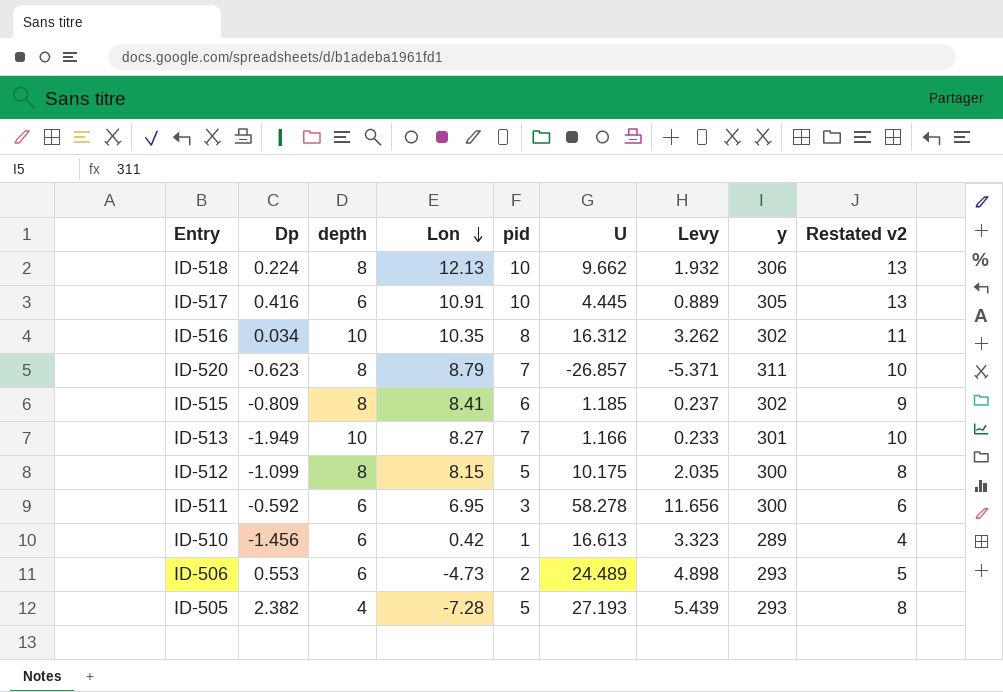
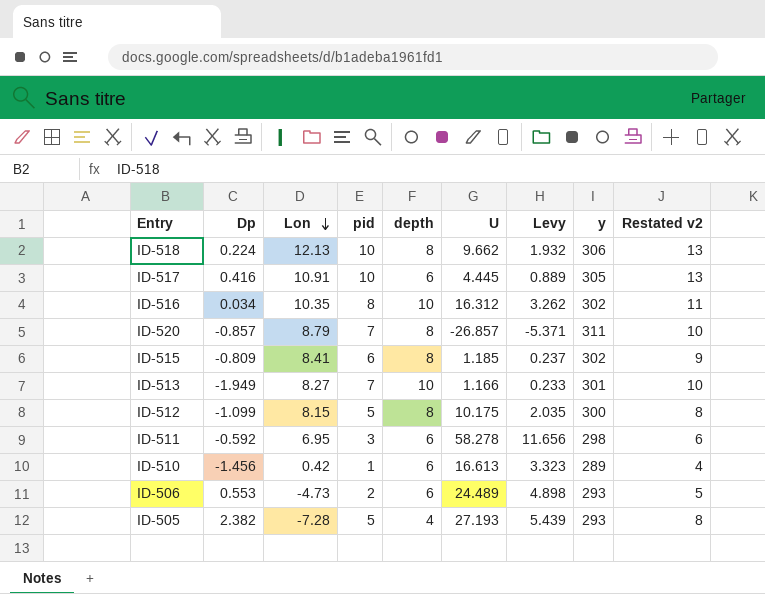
column depth | position: 3 -> 5
ID-520 | Dp: -0.623 -> -0.857
ID-511 | y: 300 -> 298

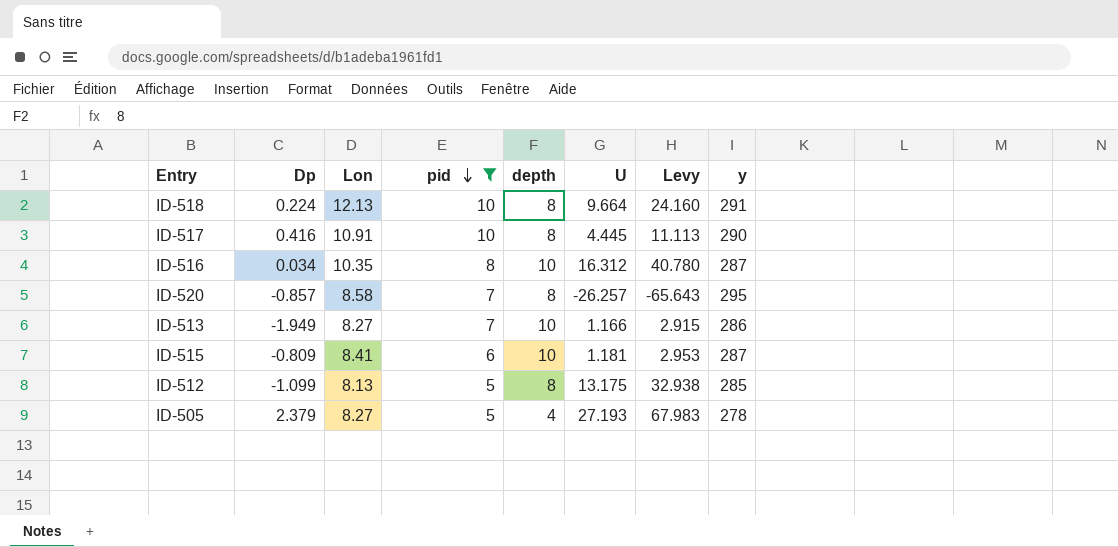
filter: none -> pid >= 5
row order: Lon descending -> pid descending
column Restated v2 | formula: [pid] + 3 -> none
column Levy | formula: [U] * 0.2 -> [U] * 2.5
ID-518 | U: 9.662 -> 9.664
ID-518 | y: 306 -> 291
ID-517 | depth: 6 -> 8
ID-517 | y: 305 -> 290
ID-516 | y: 302 -> 287
ID-520 | Lon: 8.79 -> 8.58
ID-520 | U: -26.857 -> -26.257
ID-520 | y: 311 -> 295
ID-513 | y: 301 -> 286
ID-515 | depth: 8 -> 10
ID-515 | U: 1.185 -> 1.181
ID-515 | y: 302 -> 287
ID-512 | Lon: 8.15 -> 8.13
ID-512 | U: 10.175 -> 13.175
ID-512 | y: 300 -> 285
ID-505 | Dp: 2.382 -> 2.379
ID-505 | Lon: -7.28 -> 8.27
ID-505 | y: 293 -> 278

